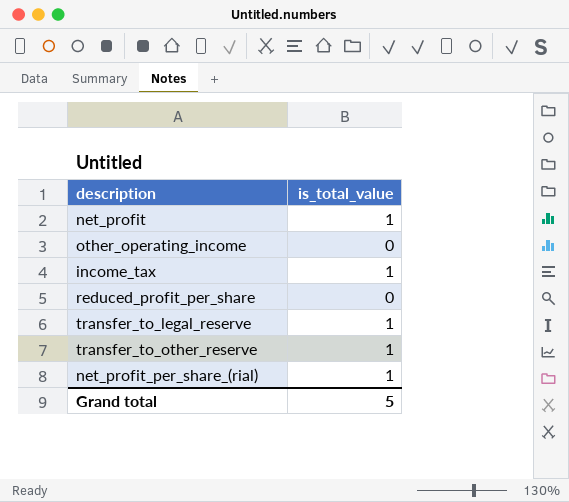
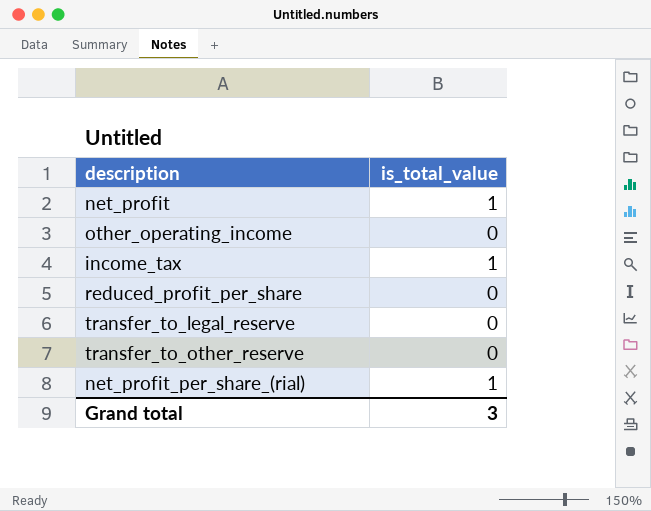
transfer_to_legal_reserve | is_total_value: 1 -> 0
transfer_to_other_reserve | is_total_value: 1 -> 0
Grand total | is_total_value: 5 -> 3

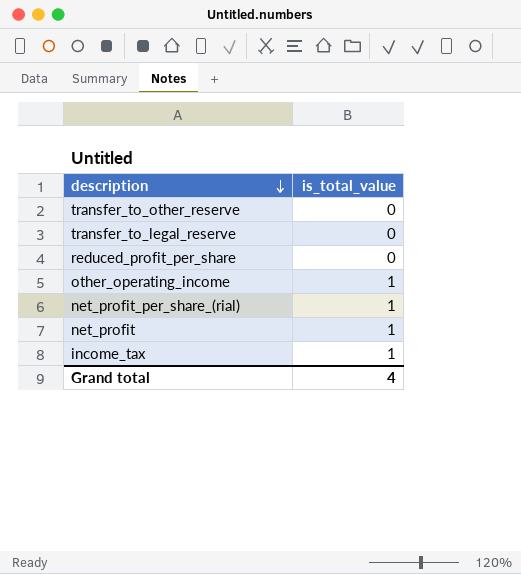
row order: none -> description descending
other_operating_income | is_total_value: 0 -> 1
Grand total | is_total_value: 3 -> 4

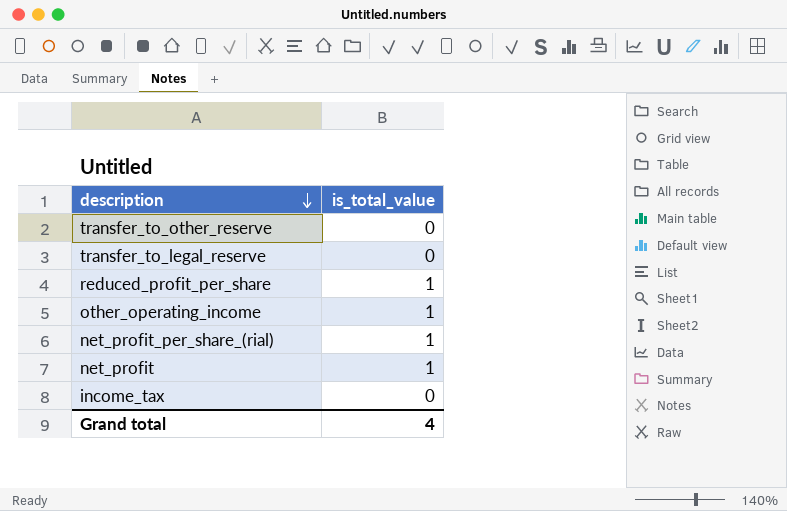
reduced_profit_per_share | is_total_value: 0 -> 1
income_tax | is_total_value: 1 -> 0

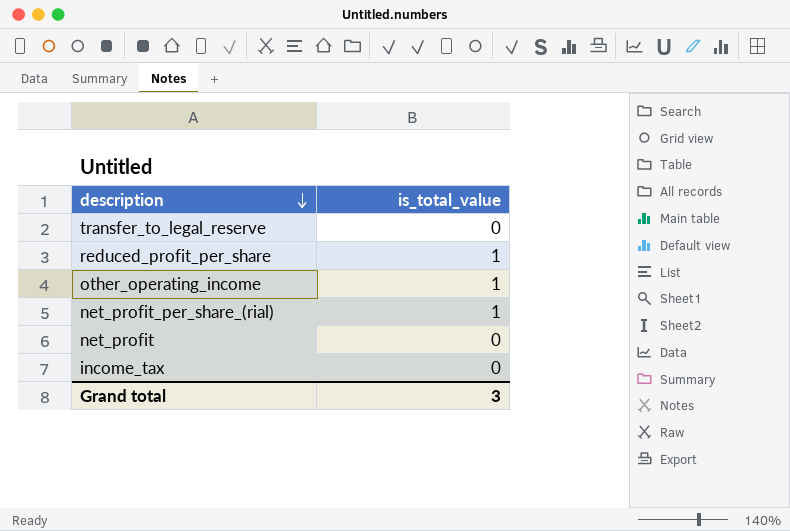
row transfer_to_other_reserve: 0 -> none
net_profit | is_total_value: 1 -> 0
Grand total | is_total_value: 4 -> 3

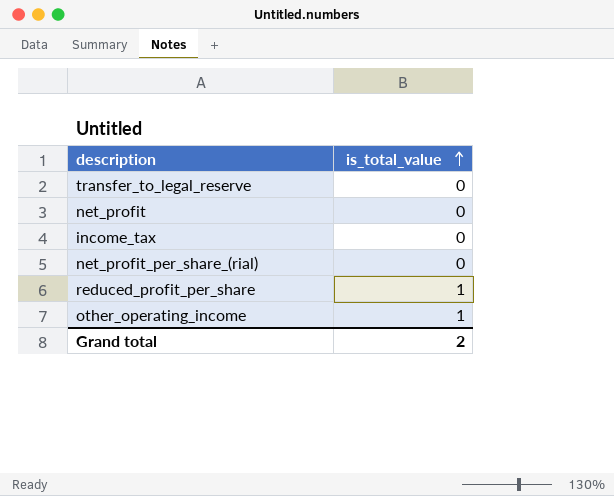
row order: description descending -> is_total_value ascending
net_profit_per_share_(rial) | is_total_value: 1 -> 0
Grand total | is_total_value: 3 -> 2

